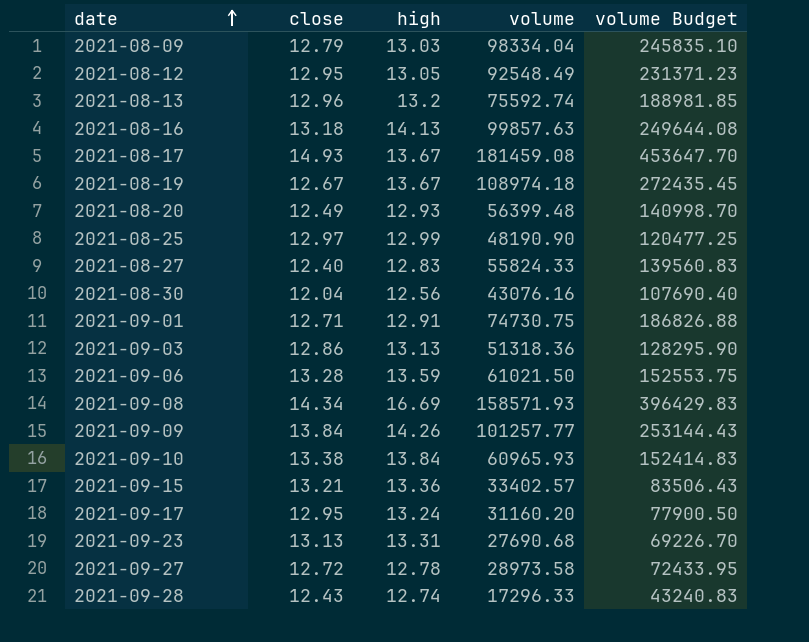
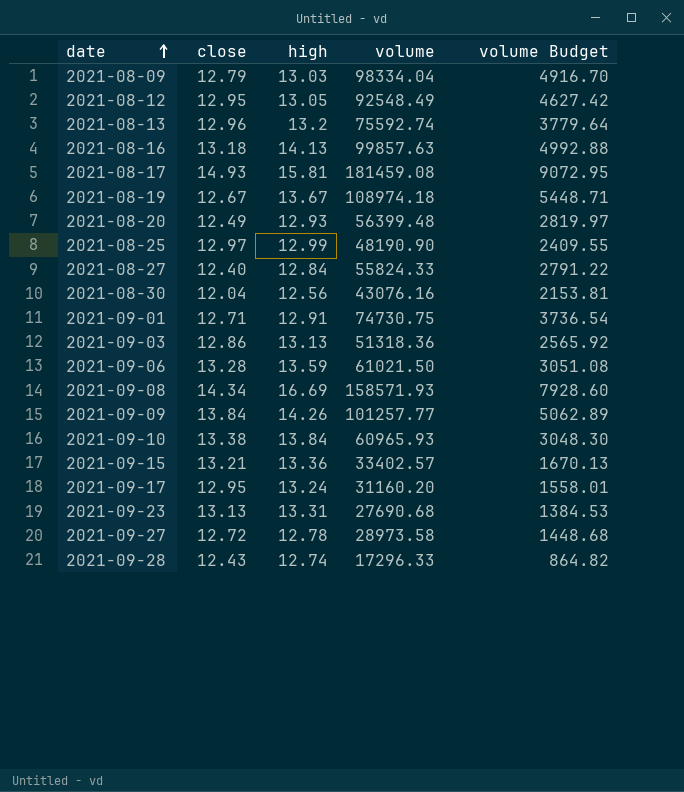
column volume Budget | formula: [volume] * 2.5 -> [volume] * 0.05
2021-08-17 | high: 13.67 -> 15.81
2021-08-27 | high: 12.83 -> 12.84

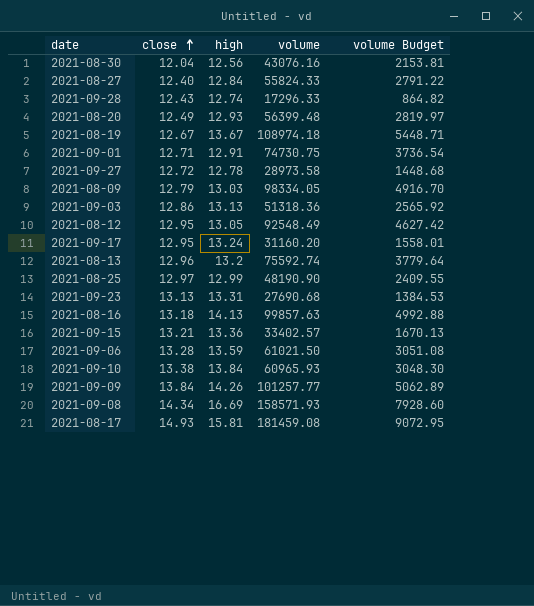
row order: date ascending -> close ascending
2021-08-09 | volume: 98334.04 -> 98334.05

